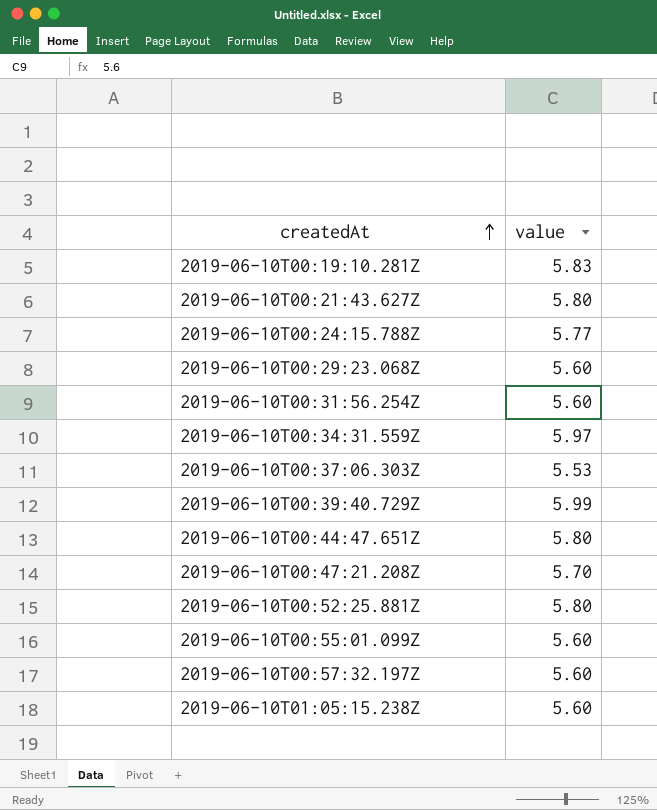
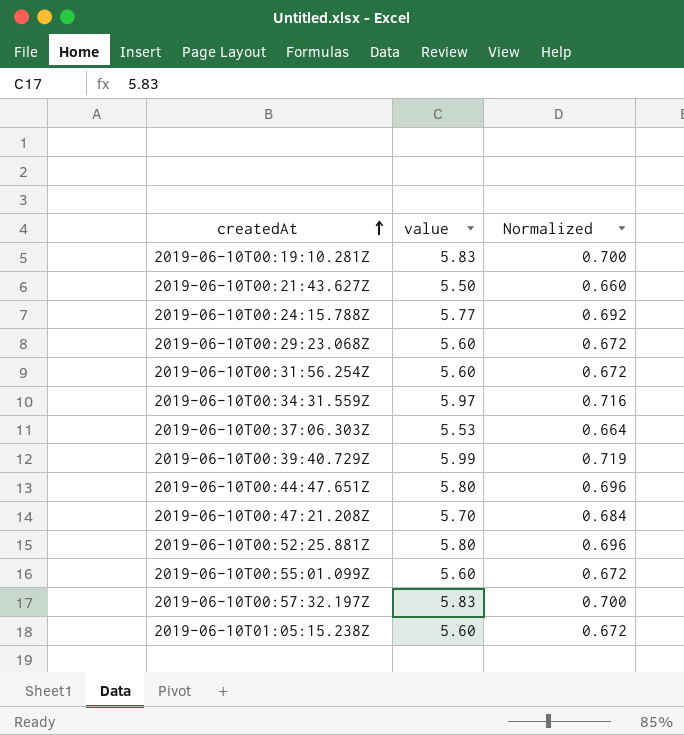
column Normalized | formula: none -> [value] * 0.12
2019-06-10T00:21:43.627Z | value: 5.80 -> 5.50
2019-06-10T00:57:32.197Z | value: 5.60 -> 5.83

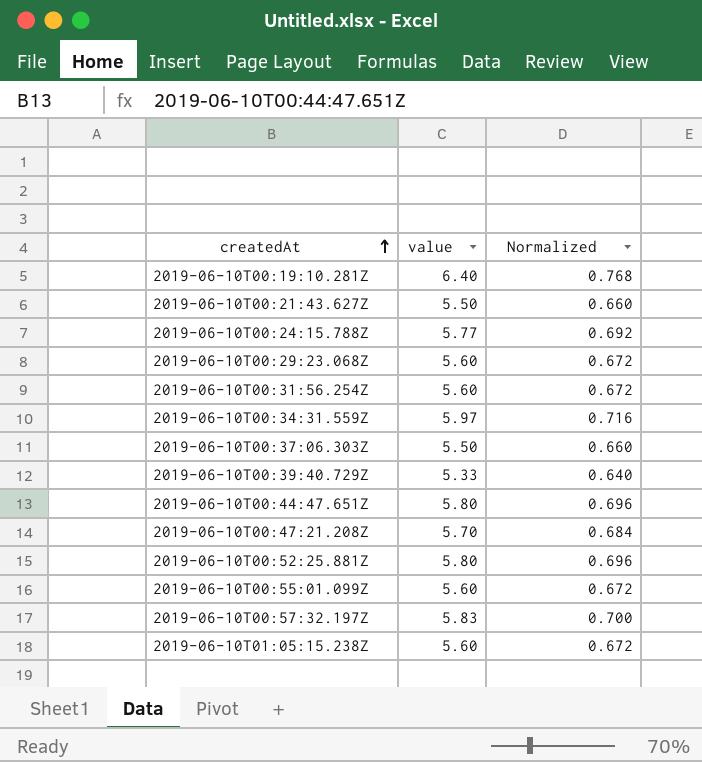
2019-06-10T00:19:10.281Z | value: 5.83 -> 6.40
2019-06-10T00:19:10.281Z | Normalized: 0.700 -> 0.768
2019-06-10T00:37:06.303Z | value: 5.53 -> 5.50
2019-06-10T00:37:06.303Z | Normalized: 0.664 -> 0.660
2019-06-10T00:39:40.729Z | value: 5.99 -> 5.33
2019-06-10T00:39:40.729Z | Normalized: 0.719 -> 0.640

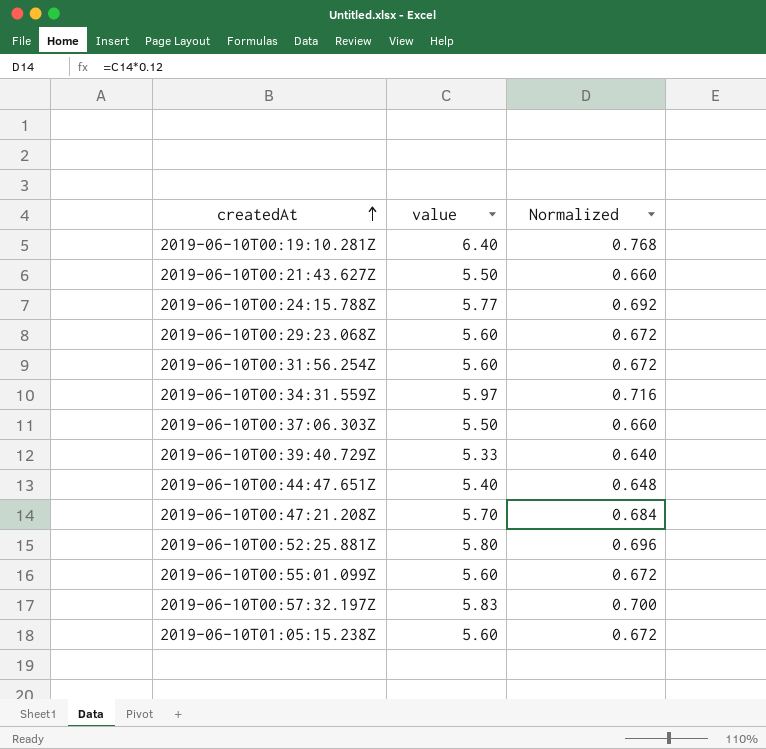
2019-06-10T00:44:47.651Z | value: 5.80 -> 5.40
2019-06-10T00:44:47.651Z | Normalized: 0.696 -> 0.648

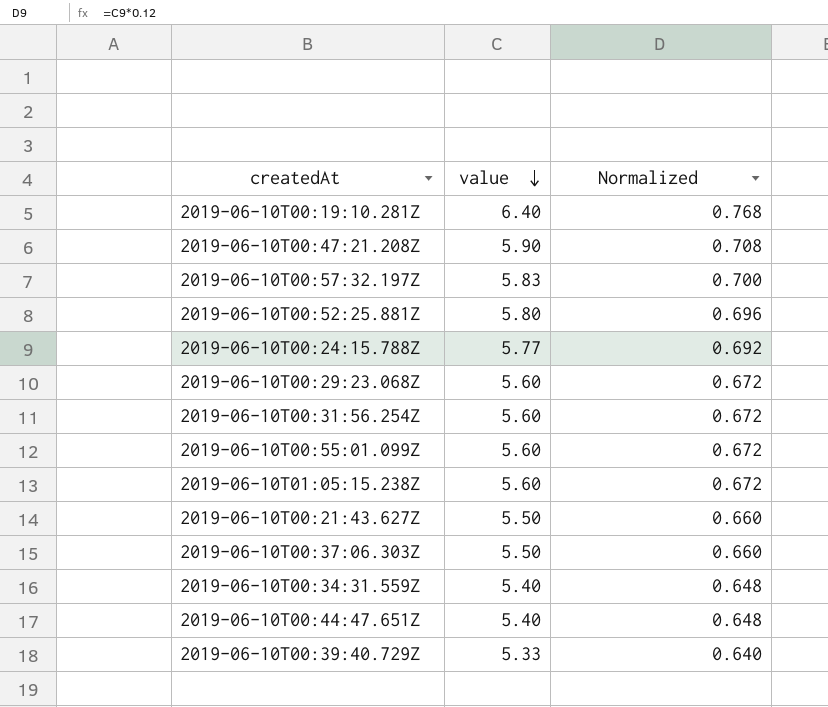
row order: createdAt ascending -> value descending
2019-06-10T00:47:21.208Z | value: 5.70 -> 5.90
2019-06-10T00:47:21.208Z | Normalized: 0.684 -> 0.708
2019-06-10T00:34:31.559Z | value: 5.97 -> 5.40
2019-06-10T00:34:31.559Z | Normalized: 0.716 -> 0.648

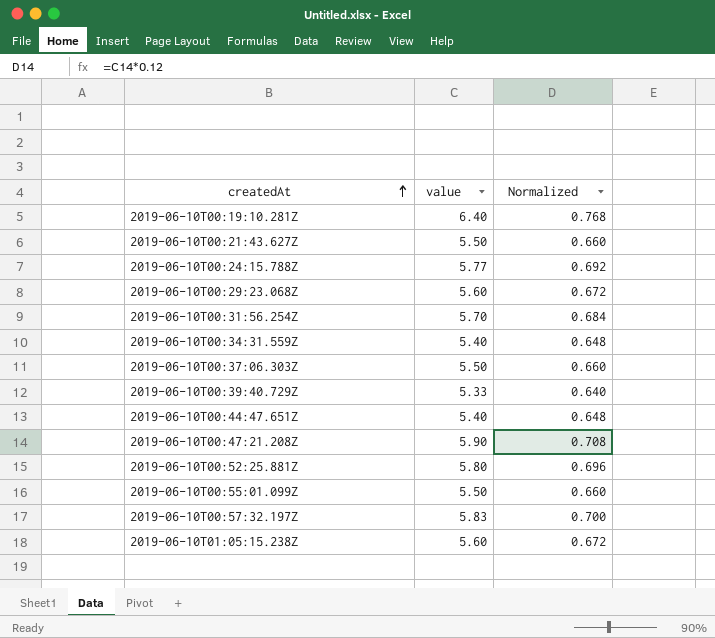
row order: value descending -> createdAt ascending
2019-06-10T00:31:56.254Z | value: 5.60 -> 5.70
2019-06-10T00:31:56.254Z | Normalized: 0.672 -> 0.684
2019-06-10T00:55:01.099Z | value: 5.60 -> 5.50
2019-06-10T00:55:01.099Z | Normalized: 0.672 -> 0.660

